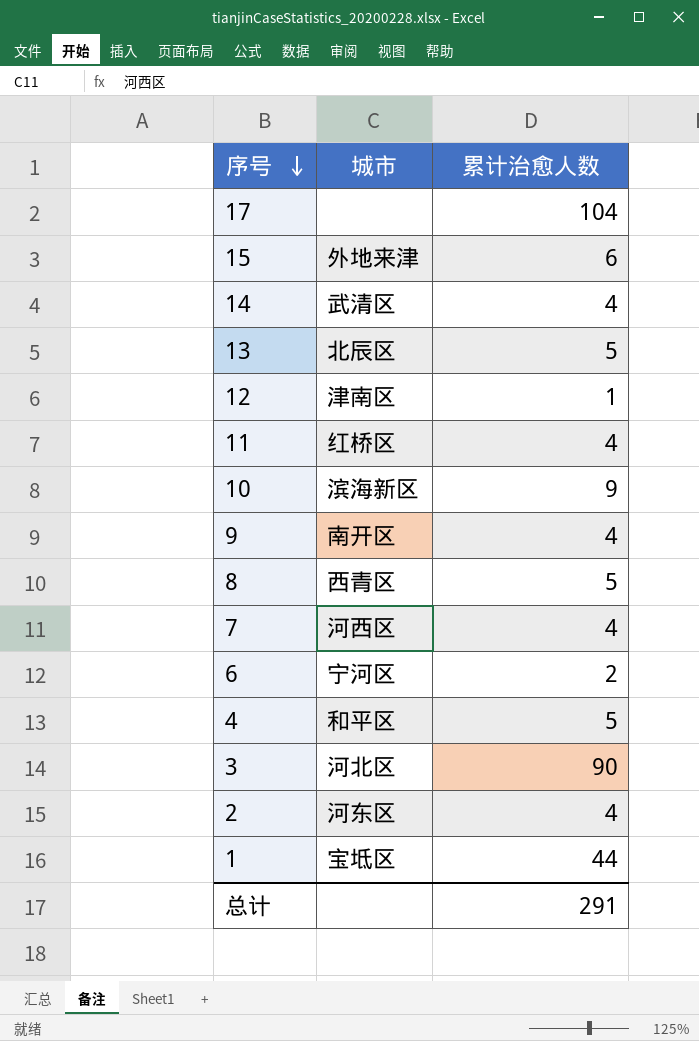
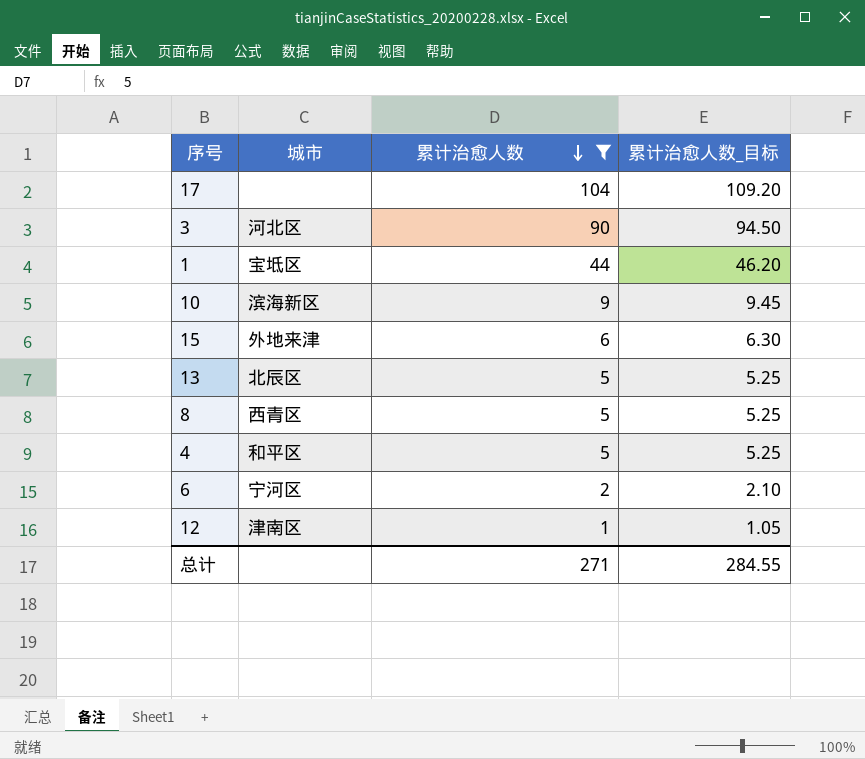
filter: none -> 累计治愈人数 != 4
row order: 序号 descending -> 累计治愈人数 descending
column 累计治愈人数_目标 | formula: none -> [累计治愈人数] * 1.05
总计 | 累计治愈人数: 291 -> 271

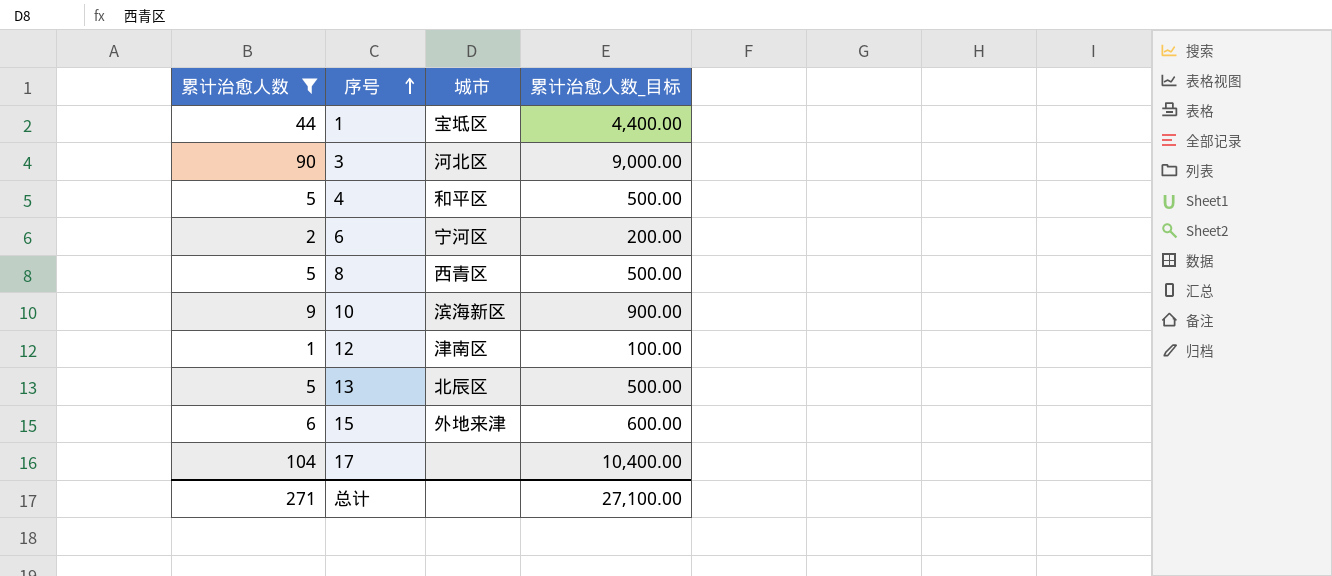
row order: 累计治愈人数 descending -> 序号 ascending
column 累计治愈人数 | position: 3 -> 1
column 累计治愈人数_目标 | formula: [累计治愈人数] * 1.05 -> [累计治愈人数] * 100
总计 | 累计治愈人数_目标: 284.55 -> 27,100.00

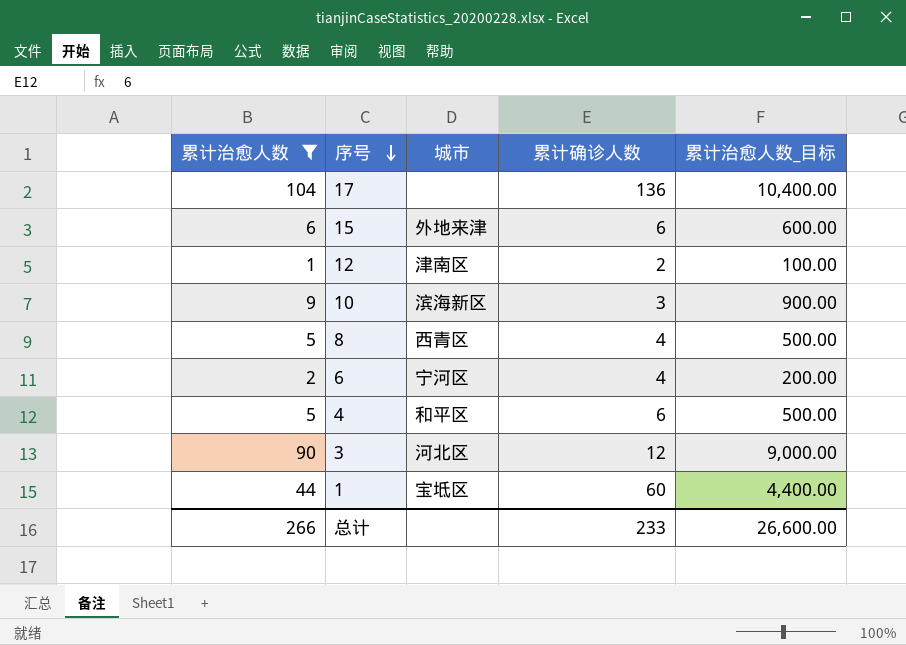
row order: 序号 ascending -> 序号 descending
column 累计确诊人数 | position: none -> 4
row 13: 5 | 北辰区 | 500.00 -> none
总计 | 累计治愈人数: 271 -> 266
总计 | 累计治愈人数_目标: 27,100.00 -> 26,600.00

